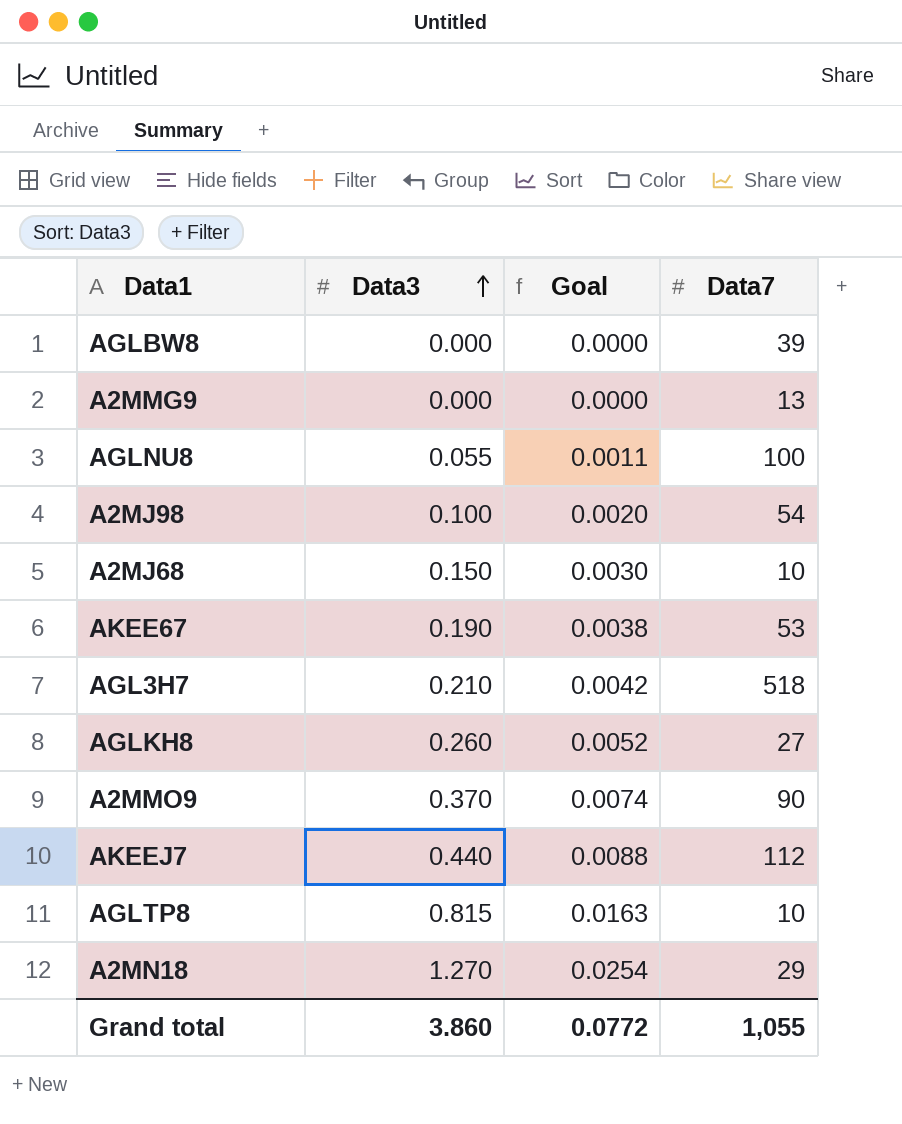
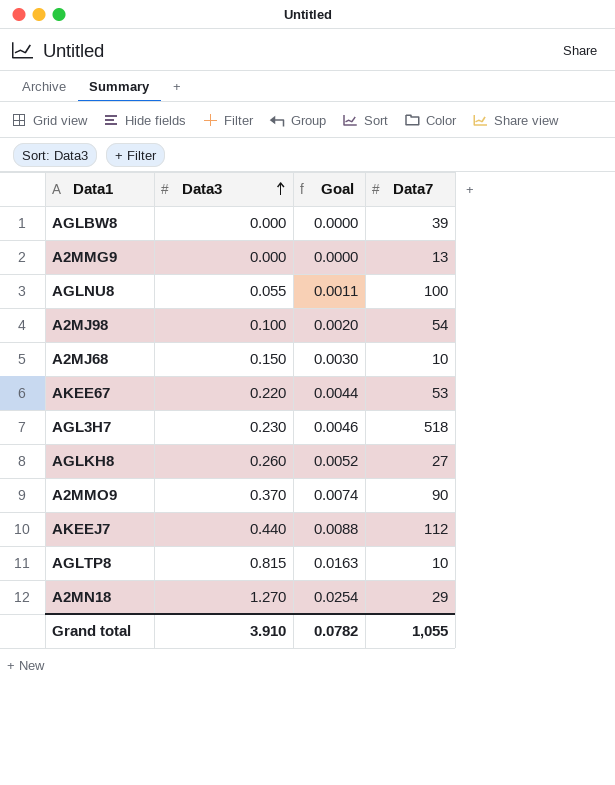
AKEE67 | Data3: 0.190 -> 0.220
AKEE67 | Goal: 0.0038 -> 0.0044
AGL3H7 | Data3: 0.210 -> 0.230
AGL3H7 | Goal: 0.0042 -> 0.0046
Grand total | Data3: 3.860 -> 3.910
Grand total | Goal: 0.0772 -> 0.0782

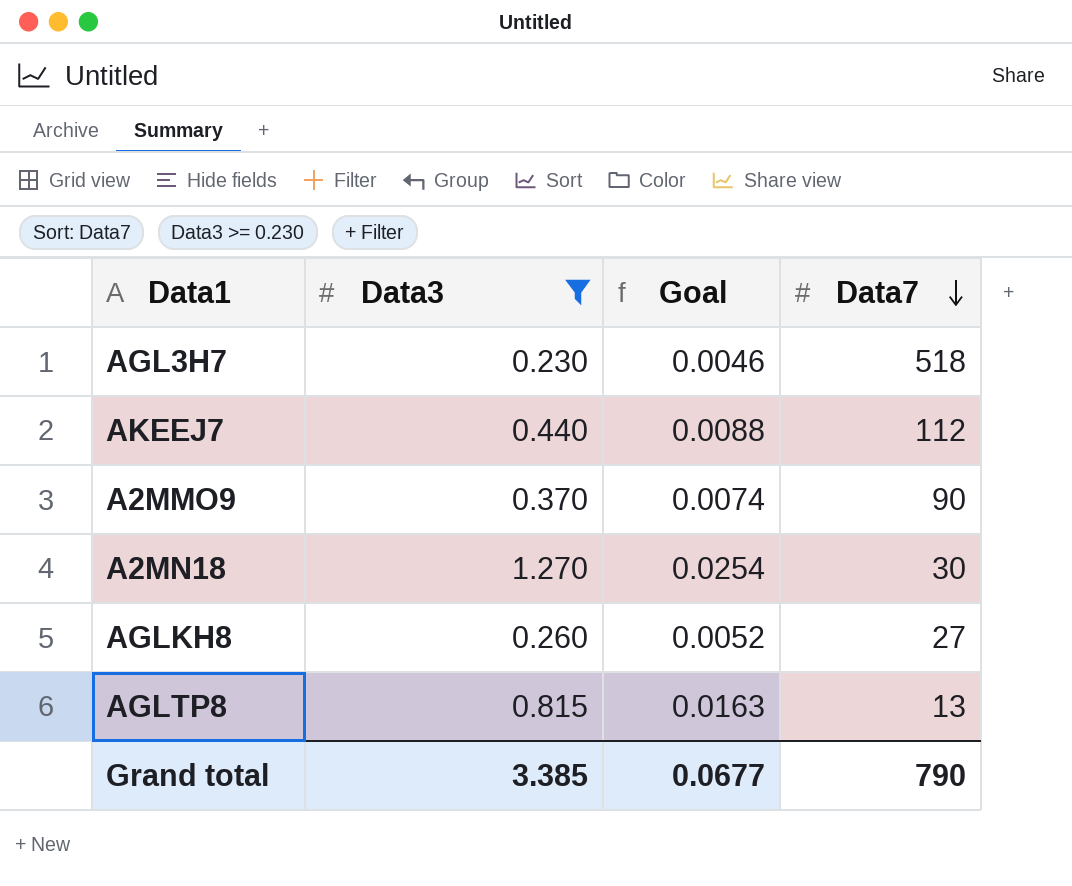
filter: none -> Data3 >= 0.230
row order: Data3 ascending -> Data7 descending
A2MN18 | Data7: 29 -> 30
AGLTP8 | Data7: 10 -> 13
Grand total | Data3: 3.910 -> 3.385
Grand total | Goal: 0.0782 -> 0.0677
Grand total | Data7: 1,055 -> 790

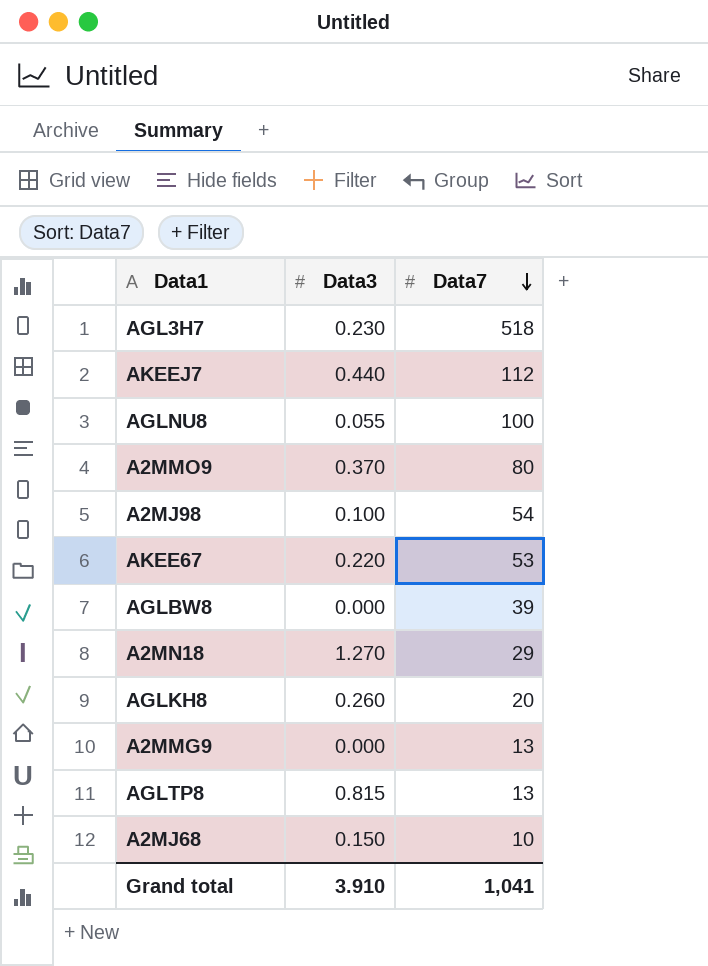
filter: Data3 >= 0.230 -> none
column Goal | formula: [Data3] * 0.02 -> none
A2MMO9 | Data7: 90 -> 80
A2MN18 | Data7: 30 -> 29
AGLKH8 | Data7: 27 -> 20
Grand total | Data3: 3.385 -> 3.910
Grand total | Data7: 790 -> 1,041

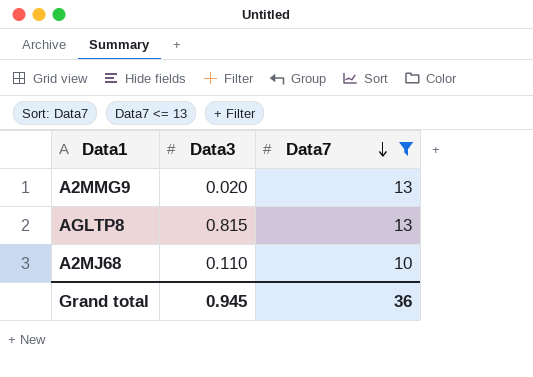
filter: none -> Data7 <= 13
A2MMG9 | Data3: 0.000 -> 0.020
A2MJ68 | Data3: 0.150 -> 0.110
Grand total | Data3: 3.910 -> 0.945
Grand total | Data7: 1,041 -> 36

